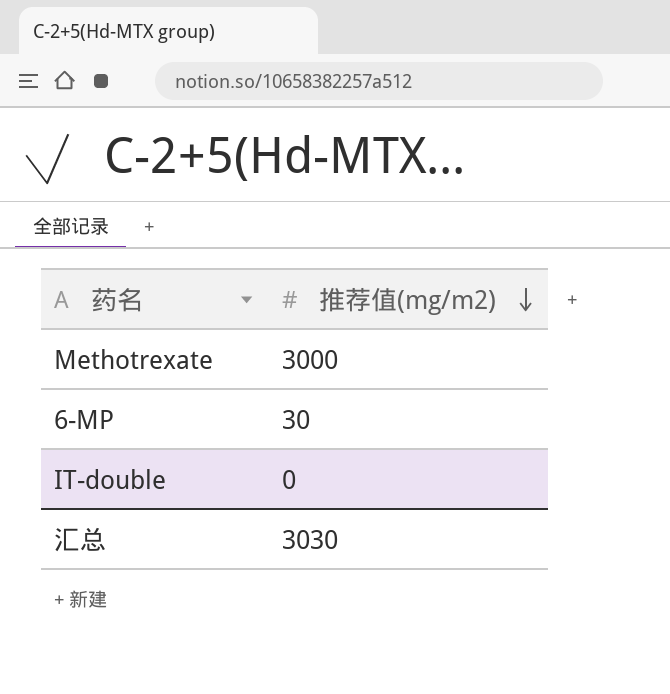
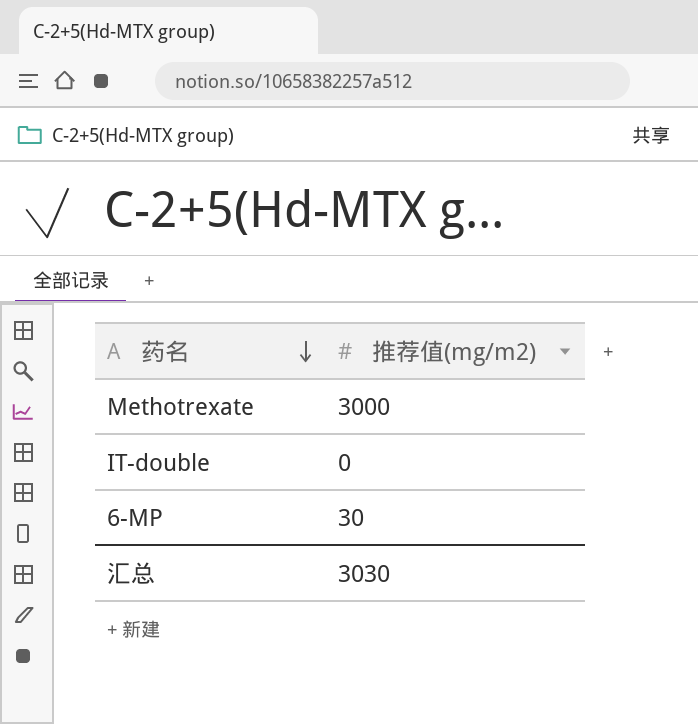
row order: 推荐值(mg/m2) descending -> 药名 descending

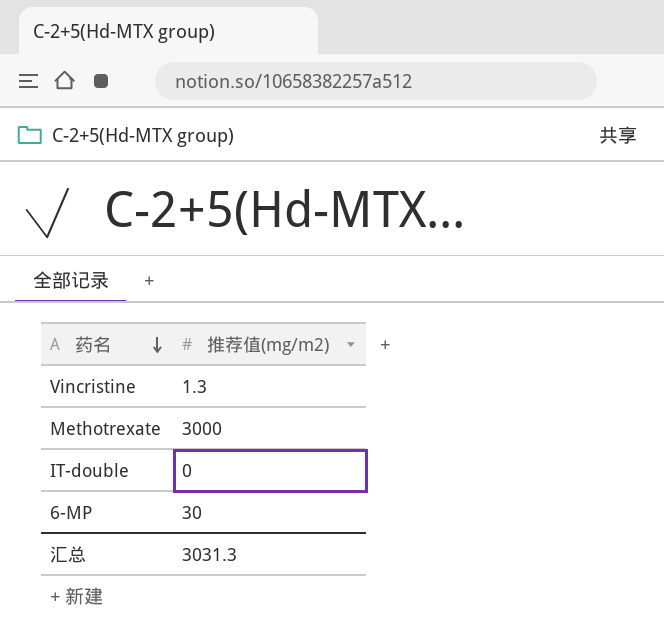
row Vincristine: none -> 1.3
汇总 | 推荐值(mg/m2): 3030 -> 3031.3

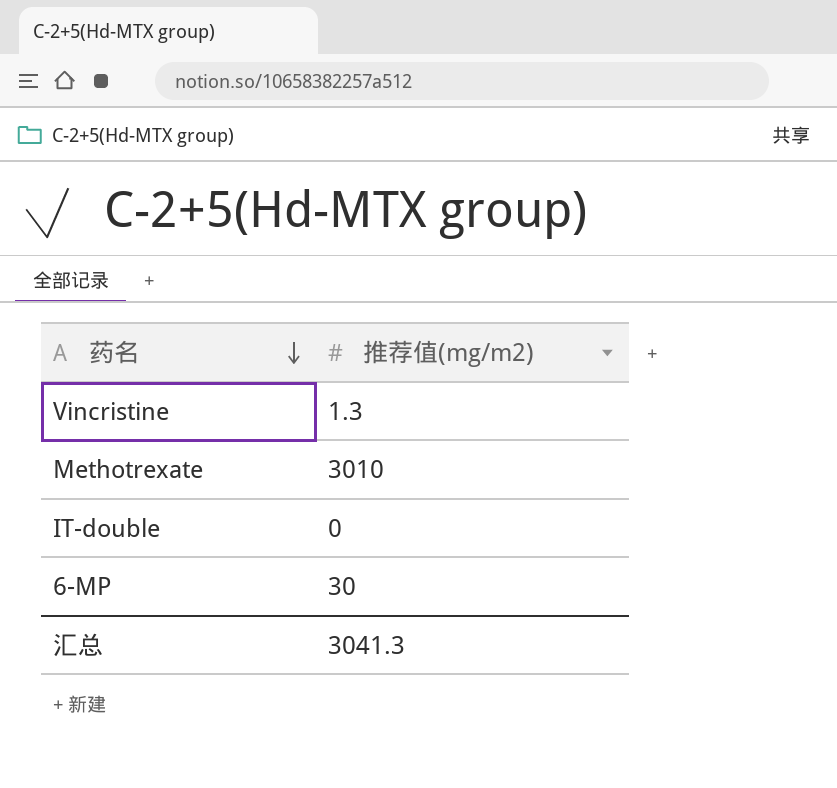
Methotrexate | 推荐值(mg/m2): 3000 -> 3010
汇总 | 推荐值(mg/m2): 3031.3 -> 3041.3

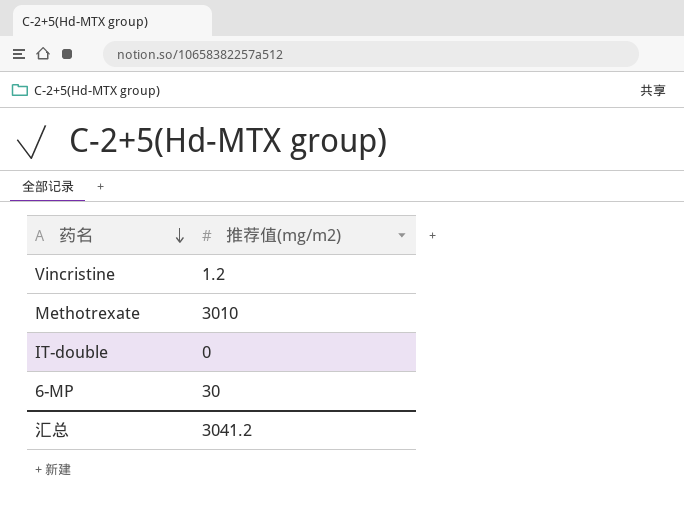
Vincristine | 推荐值(mg/m2): 1.3 -> 1.2
汇总 | 推荐值(mg/m2): 3041.3 -> 3041.2

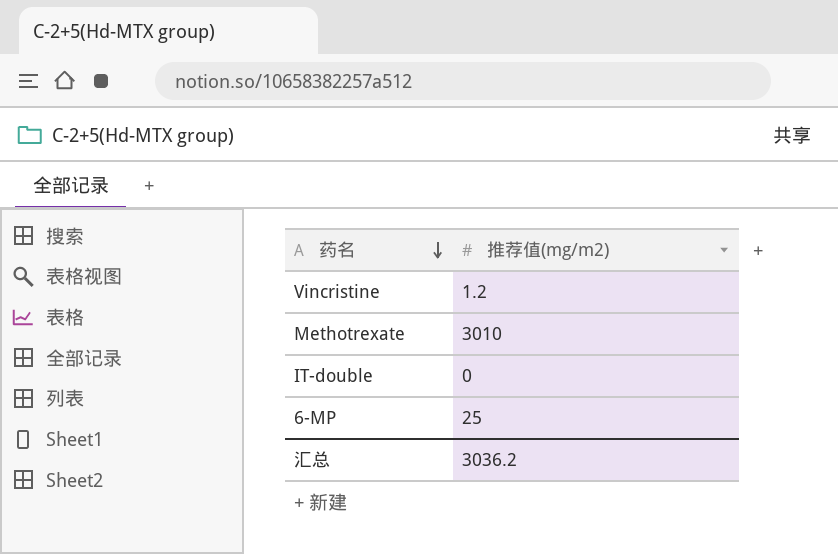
6-MP | 推荐值(mg/m2): 30 -> 25
汇总 | 推荐值(mg/m2): 3041.2 -> 3036.2

